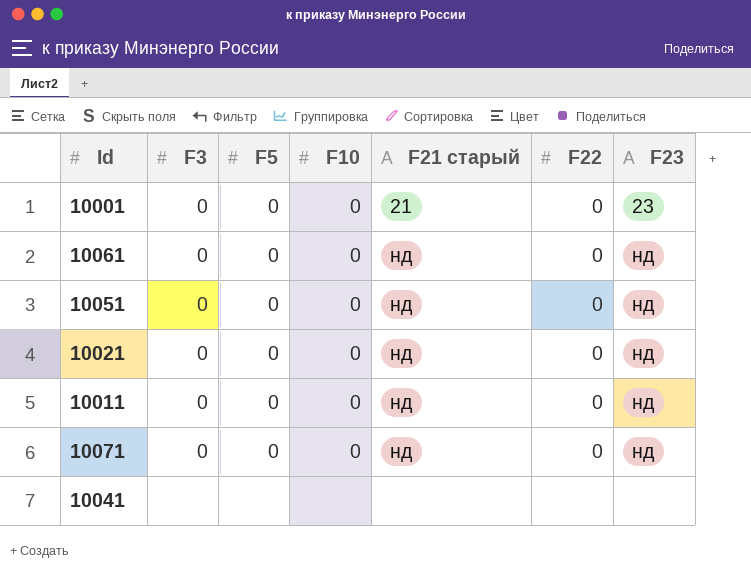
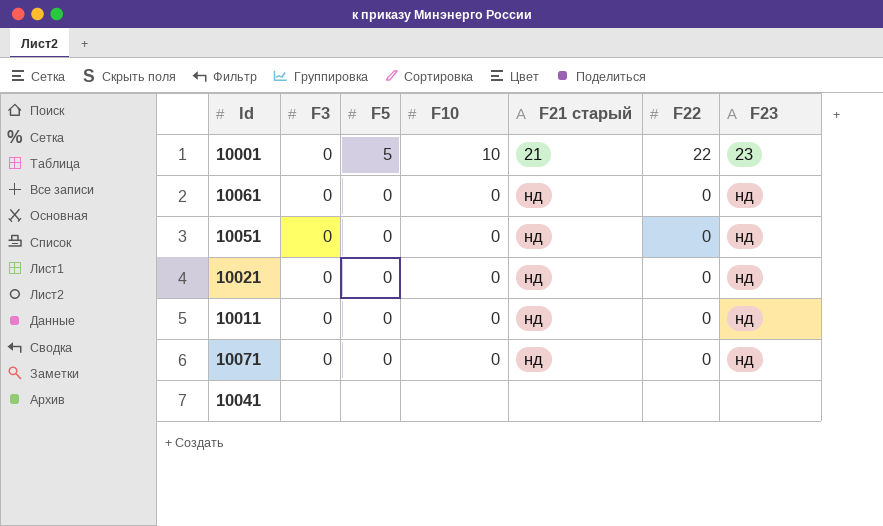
10001 | F5: 0 -> 5
10001 | F10: 0 -> 10
10001 | F22: 0 -> 22

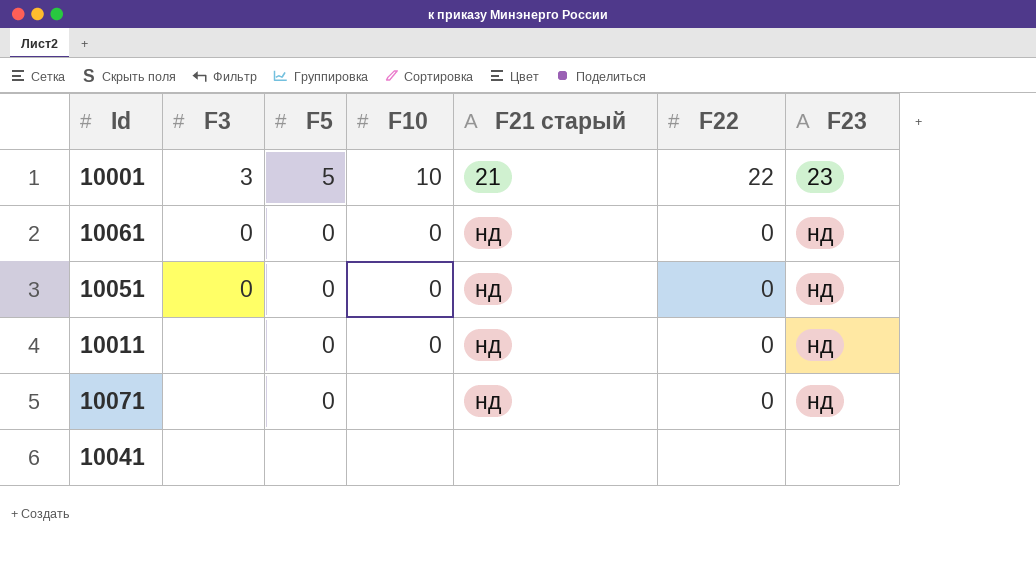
row 10021: 0 | 0 | 0 | нд | 0 | нд -> none
10001 | F3: 0 -> 3
10011 | F3: 0 -> none
10071 | F3: 0 -> none
10071 | F10: 0 -> none

